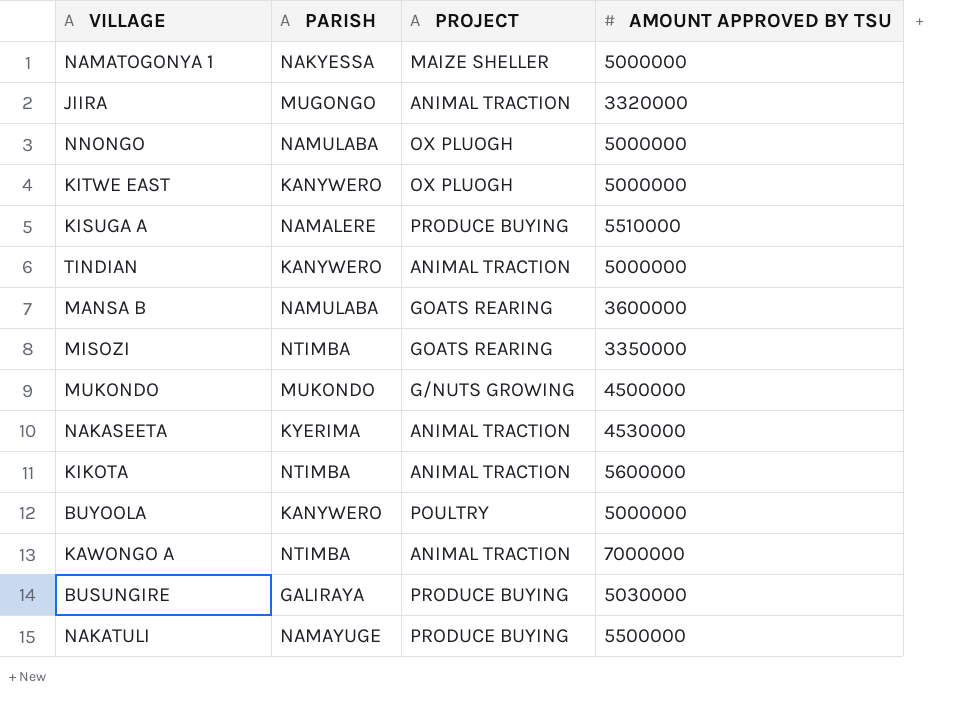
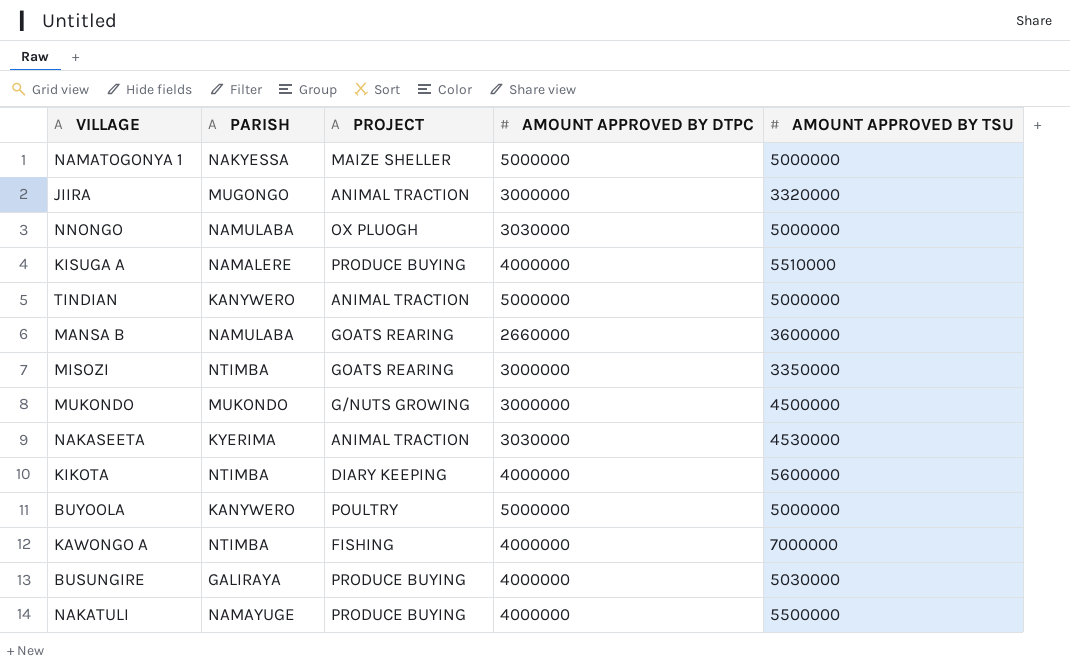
column AMOUNT APPROVED BY DTPC | position: none -> 4
row KITWE EAST: KANYWERO | OX PLUOGH | 5000000 -> none
KIKOTA | PROJECT: ANIMAL TRACTION -> DIARY KEEPING
KAWONGO A | PROJECT: ANIMAL TRACTION -> FISHING

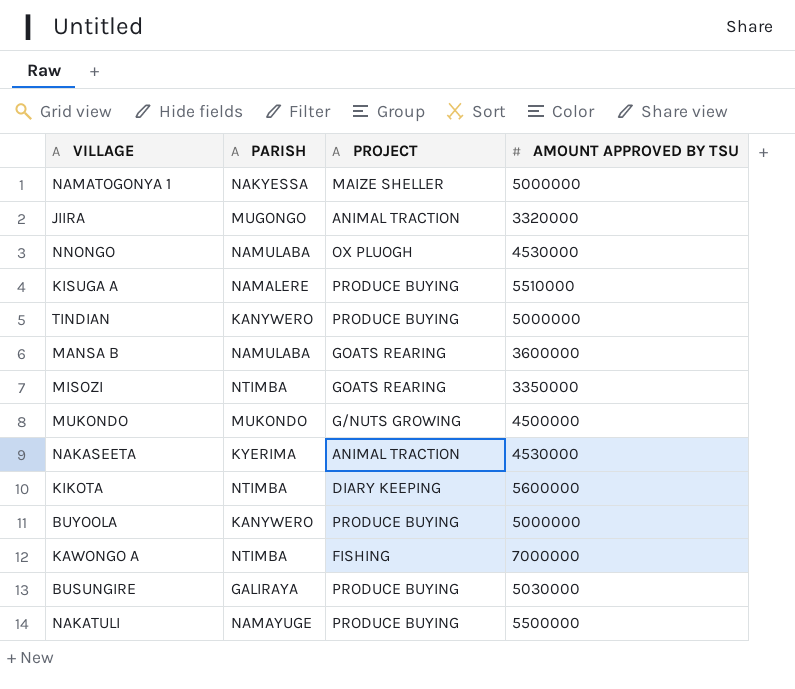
column AMOUNT APPROVED BY DTPC | position: 4 -> none
NNONGO | AMOUNT APPROVED BY TSU: 5000000 -> 4530000
TINDIAN | PROJECT: ANIMAL TRACTION -> PRODUCE BUYING
BUYOOLA | PROJECT: POULTRY -> PRODUCE BUYING

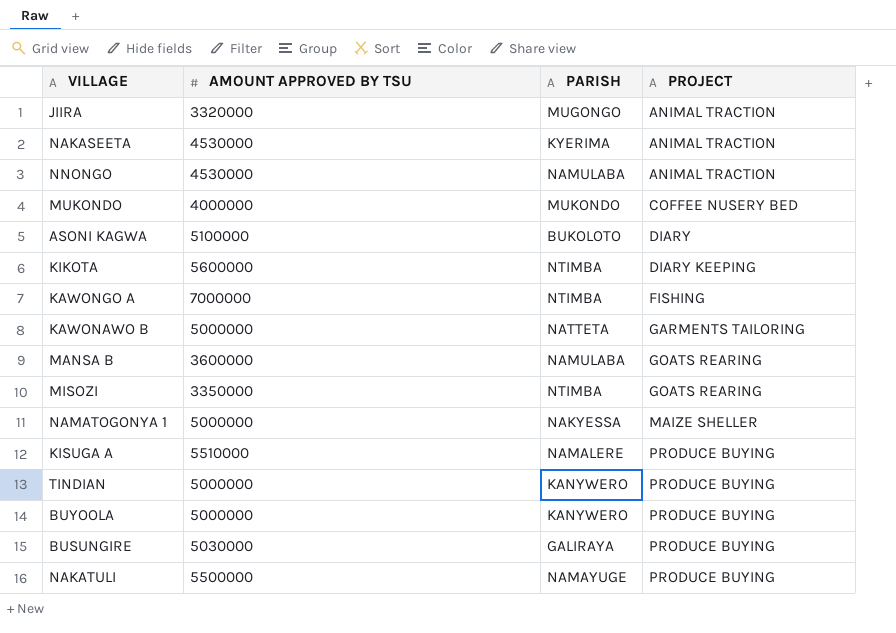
row order: none -> PROJECT ascending
column AMOUNT APPROVED BY TSU | position: 4 -> 2
NNONGO | PROJECT: OX PLUOGH -> ANIMAL TRACTION
MUKONDO | AMOUNT APPROVED BY TSU: 4500000 -> 4000000
MUKONDO | PROJECT: G/NUTS GROWING -> COFFEE NUSERY BED
row ASONI KAGWA: none -> 5100000 | BUKOLOTO | DIARY
row KAWONAWO B: none -> 5000000 | NATTETA | GARMENTS TAILORING

